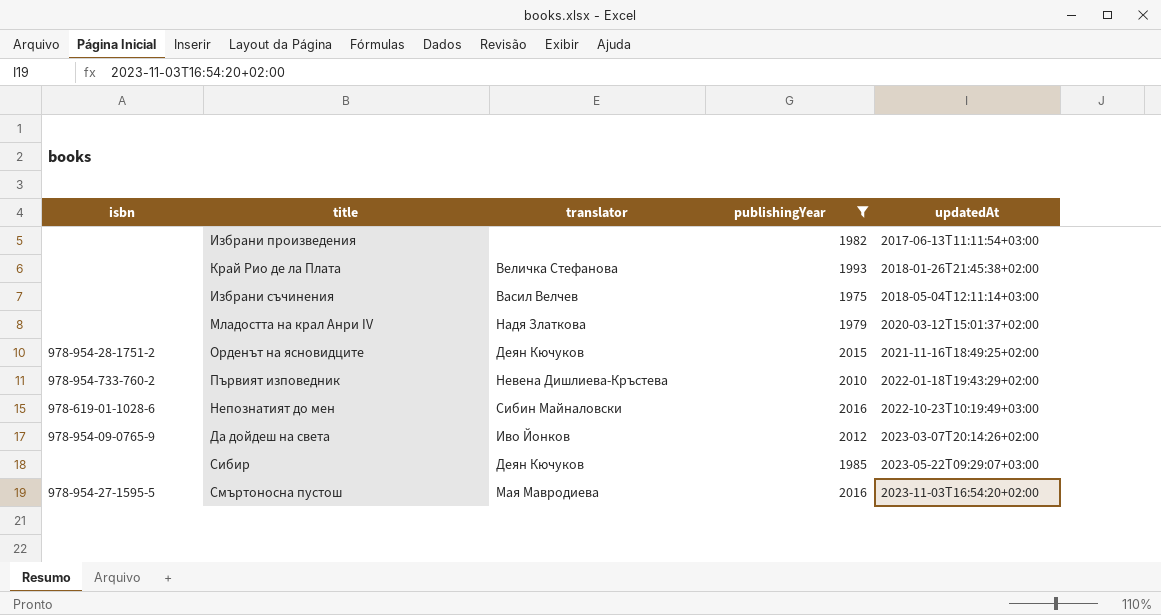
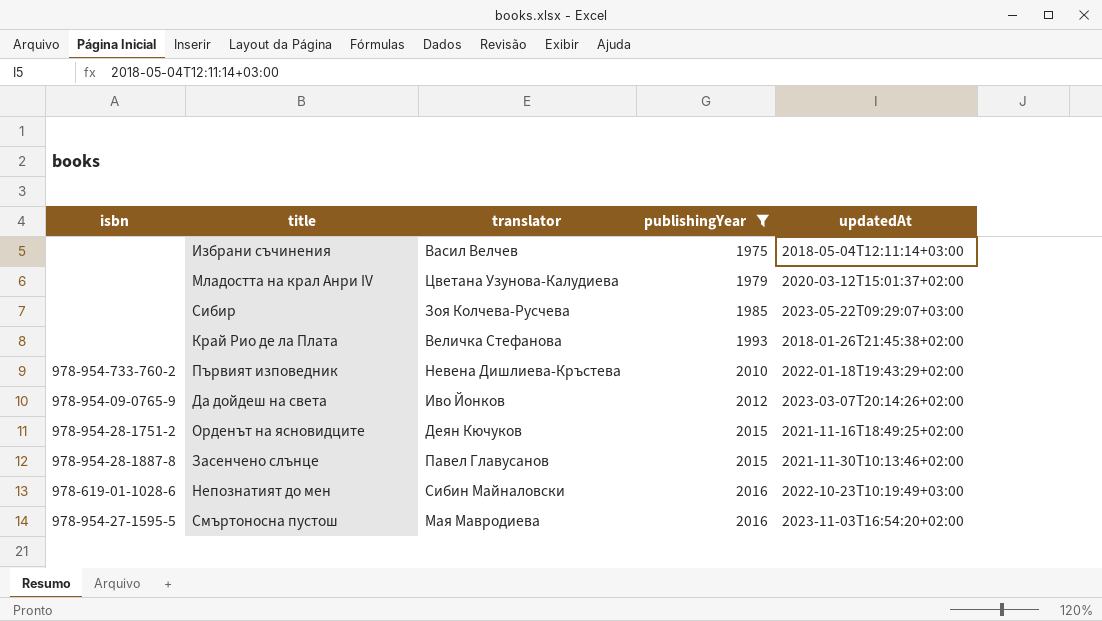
row order: updatedAt ascending -> publishingYear ascending
row Избрани произведения: none | none | 1982 | 2017-06-13T11:11:54+03:00 -> none
Младостта на крал Анри ІV | translator: Надя Златкова -> Цветана Узунова-Калудиева
Сибир | translator: Деян Кючуков -> Зоя Колчева-Русчева
row Засенчено слънце: none -> 978-954-28-1887-8 | Павел Главусанов | 2015 | 2021-11-30T10:13:46+02:00

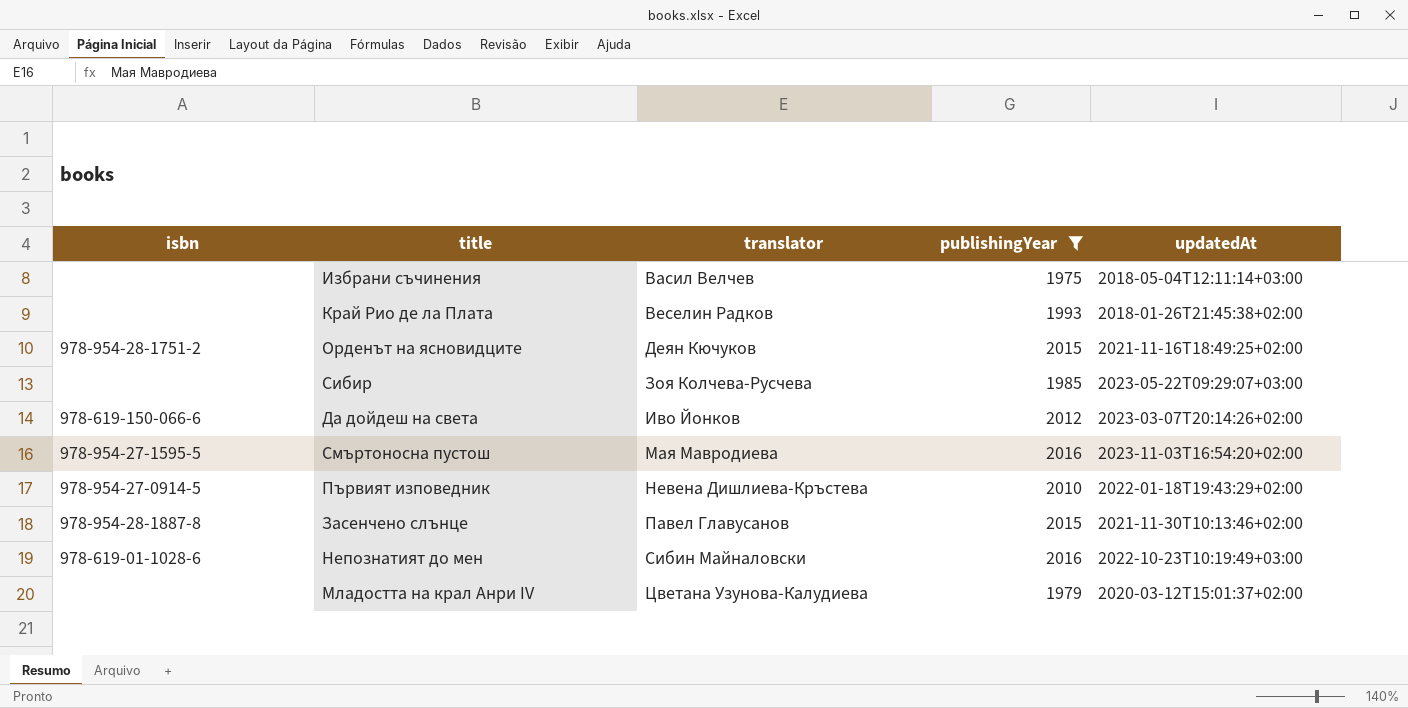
row order: publishingYear ascending -> translator ascending
Край Рио де ла Плата | translator: Величка Стефанова -> Веселин Радков
Да дойдеш на света | isbn: 978-954-09-0765-9 -> 978-619-150-066-6
Първият изповедник | isbn: 978-954-733-760-2 -> 978-954-27-0914-5

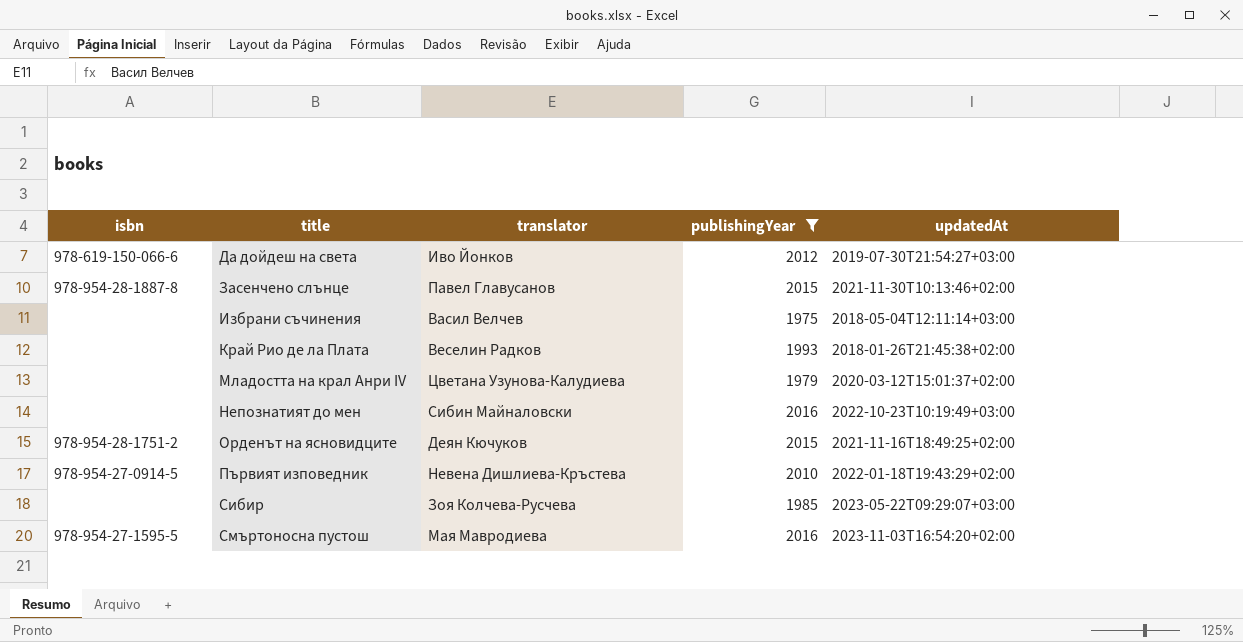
row order: translator ascending -> title ascending
Да дойдеш на света | updatedAt: 2023-03-07T20:14:26+02:00 -> 2019-07-30T21:54:27+03:00
Непознатият до мен | isbn: 978-619-01-1028-6 -> none

